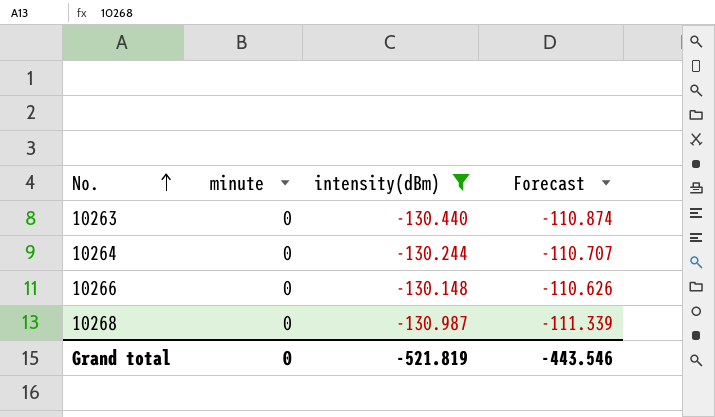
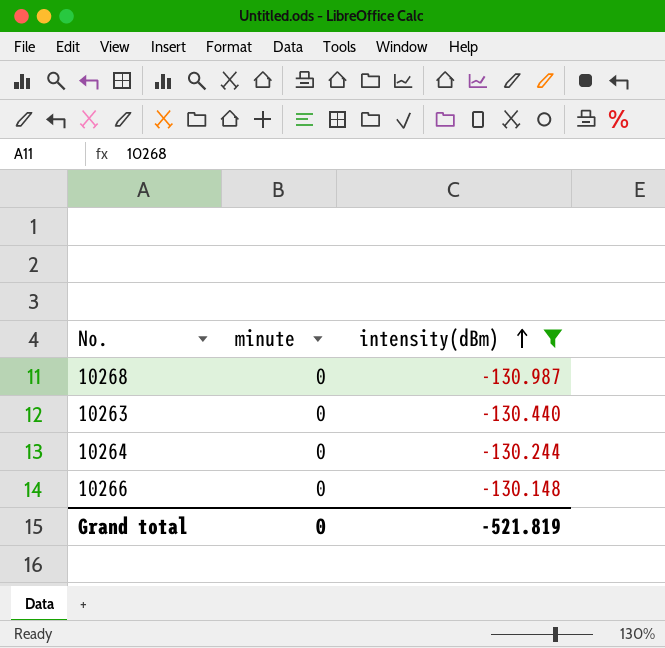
row order: No. ascending -> intensity(dBm) ascending
column Forecast | formula: [intensity(dBm)] * 0.85 -> none

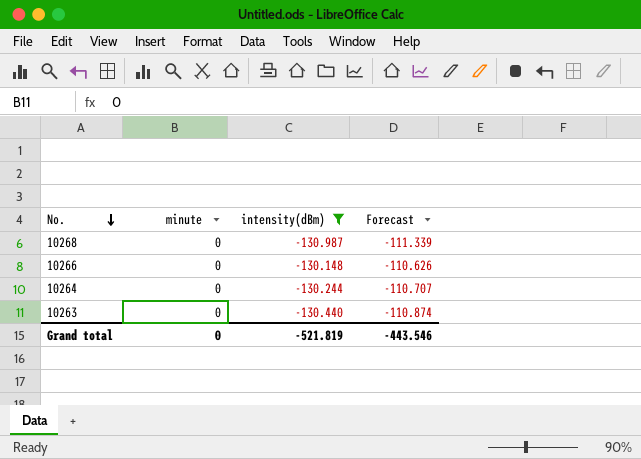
row order: intensity(dBm) ascending -> No. descending
column Forecast | formula: none -> [intensity(dBm)] * 0.85

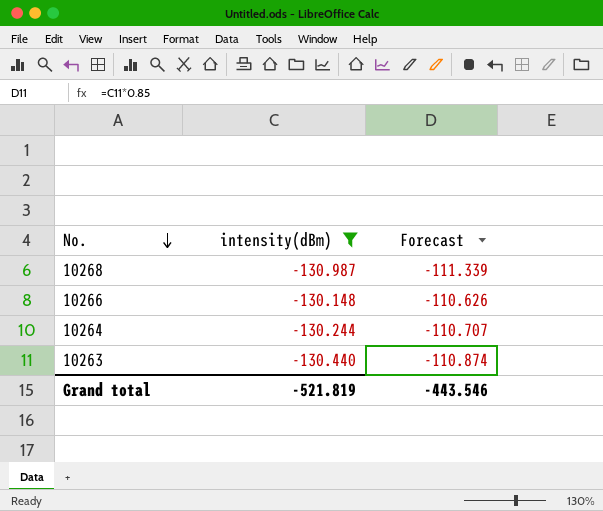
column minute | position: 2 -> none

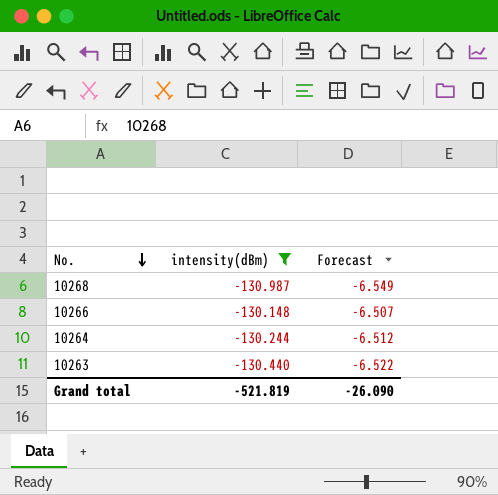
column Forecast | formula: [intensity(dBm)] * 0.85 -> [intensity(dBm)] * 0.05
Grand total | Forecast: -443.546 -> -26.090

